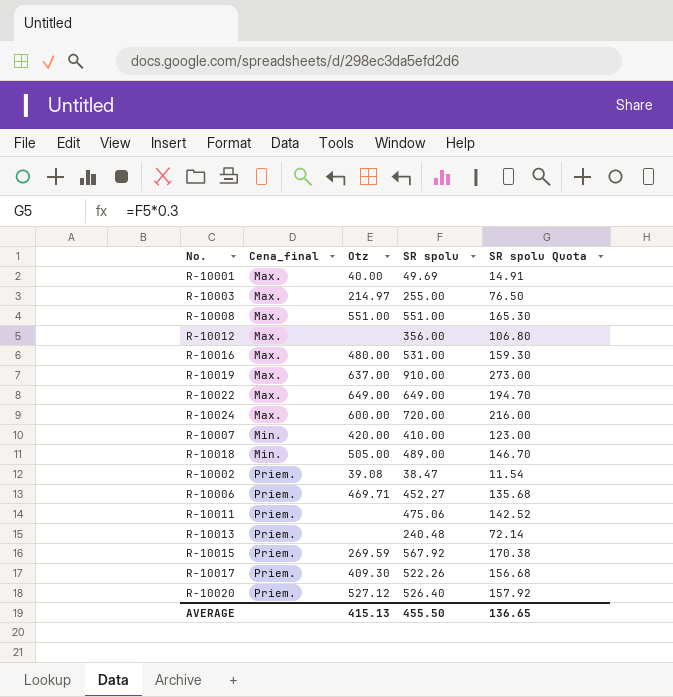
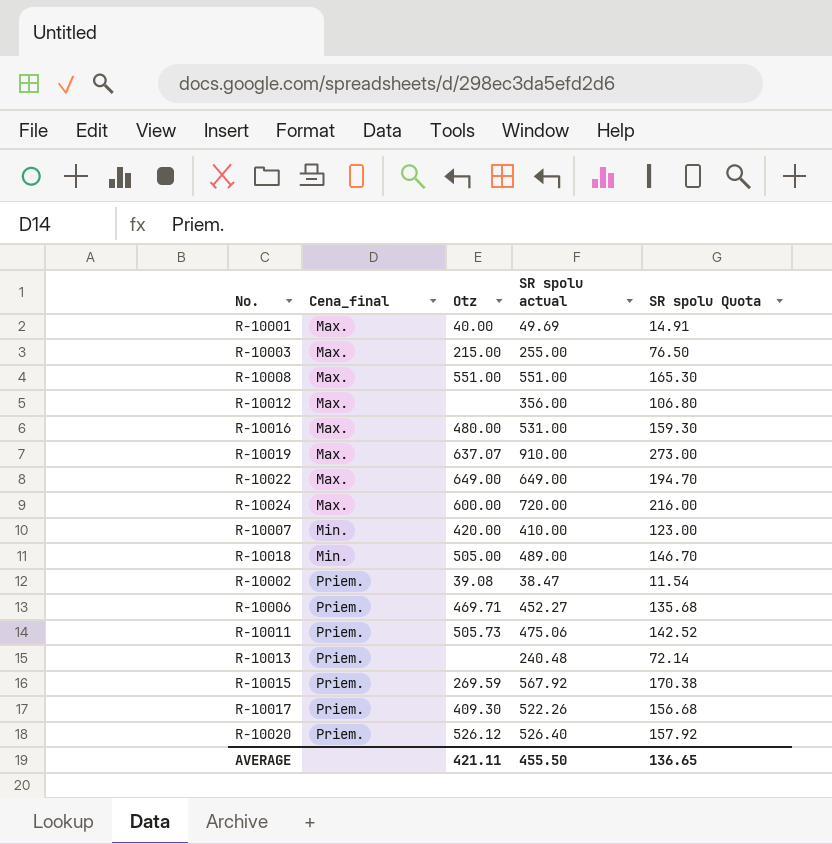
column name: SR spolu -> SR spolu actual
R-10003 | Otz: 214.97 -> 215.00
R-10019 | Otz: 637.00 -> 637.07
R-10011 | Otz: none -> 505.73
R-10020 | Otz: 527.12 -> 526.12
AVERAGE | Otz: 415.13 -> 421.11

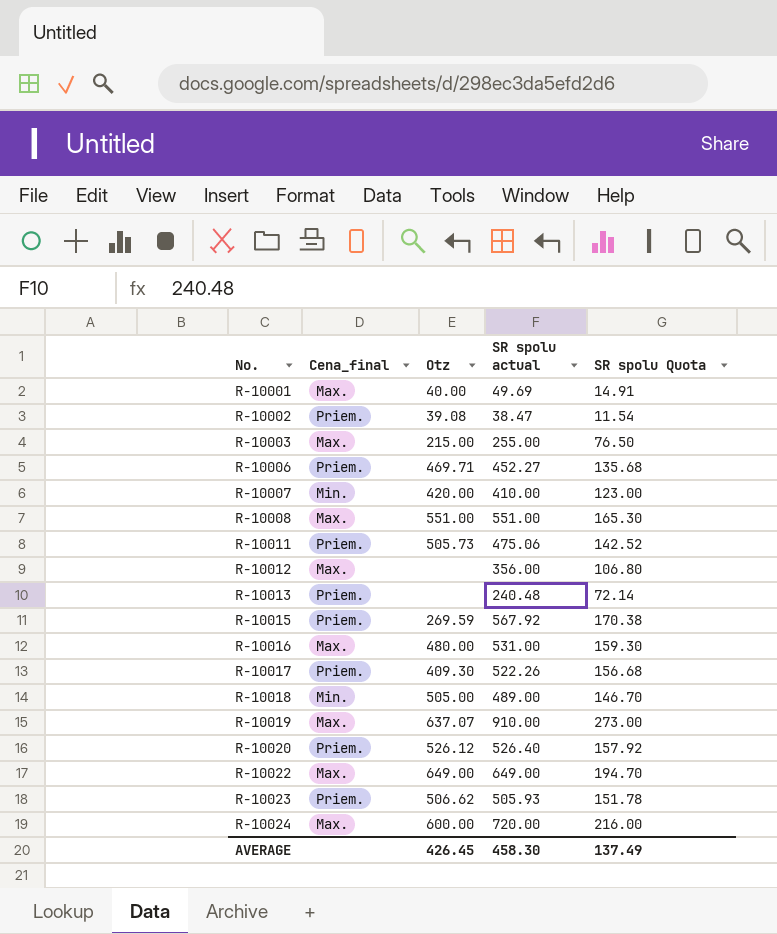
row order: Cena_final ascending -> No. ascending
row R-10023: none -> Priem. | 506.62 | 505.93 | 151.78
AVERAGE | Otz: 421.11 -> 426.45
AVERAGE | SR spolu actual: 455.50 -> 458.30
AVERAGE | SR spolu Quota: 136.65 -> 137.49

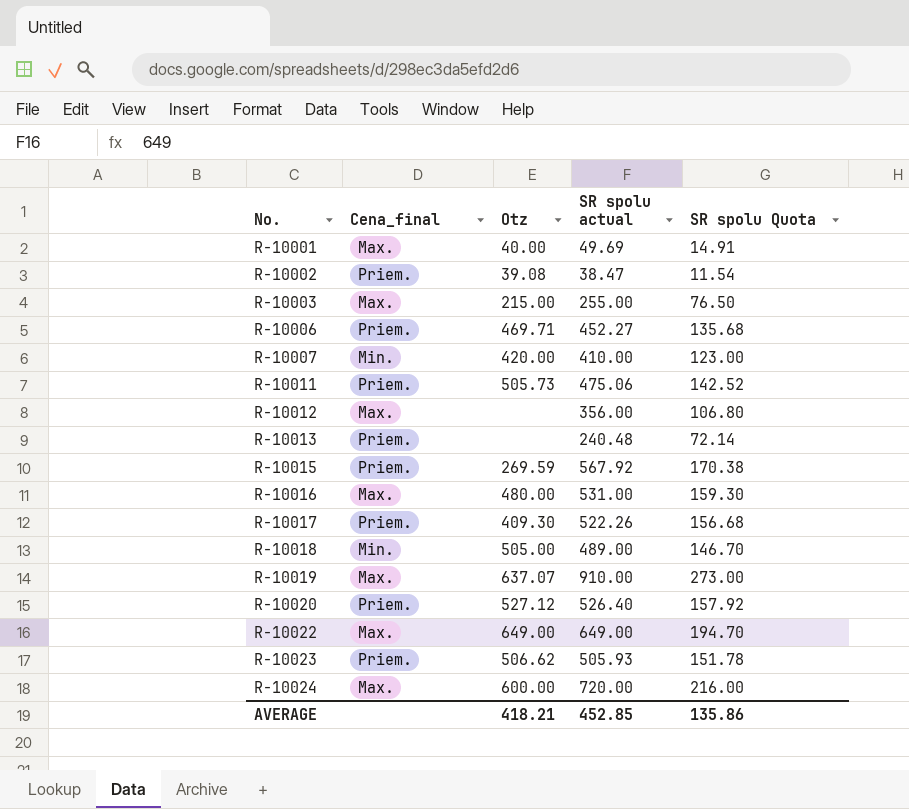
row R-10008: Max. | 551.00 | 551.00 | 165.30 -> none
R-10020 | Otz: 526.12 -> 527.12
AVERAGE | Otz: 426.45 -> 418.21
AVERAGE | SR spolu actual: 458.30 -> 452.85
AVERAGE | SR spolu Quota: 137.49 -> 135.86

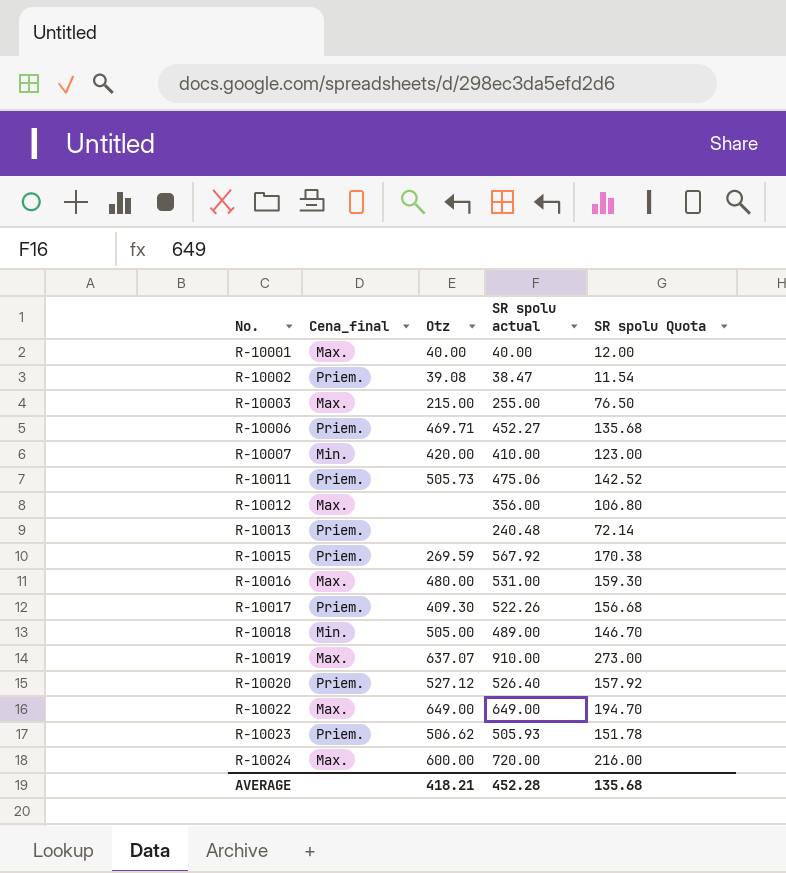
R-10001 | SR spolu actual: 49.69 -> 40.00
R-10001 | SR spolu Quota: 14.91 -> 12.00
AVERAGE | SR spolu actual: 452.85 -> 452.28
AVERAGE | SR spolu Quota: 135.86 -> 135.68

